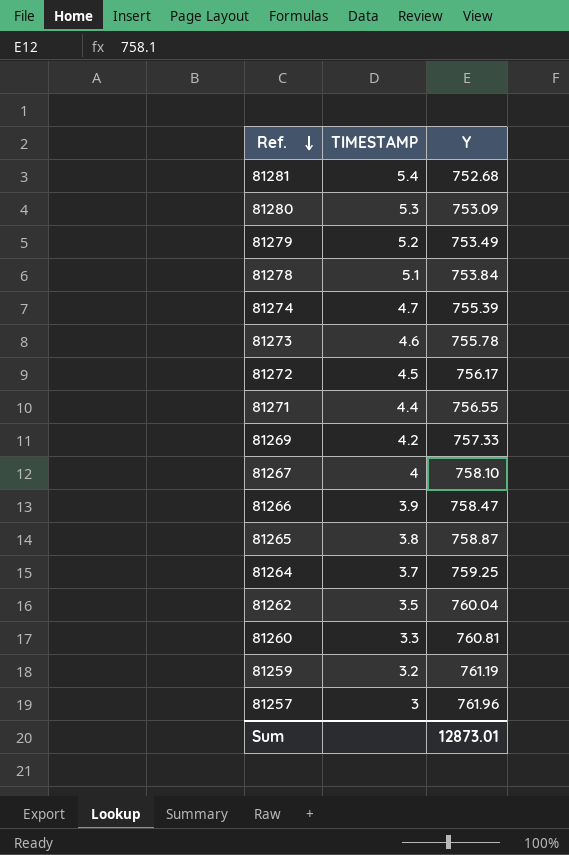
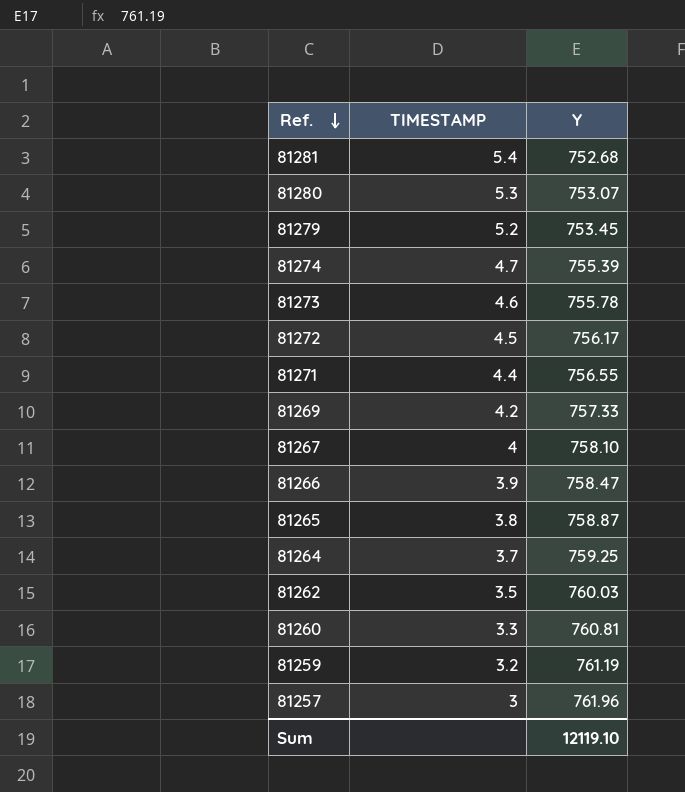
row 81278: 5.1 | 753.84 -> none
81280 | Y: 753.09 -> 753.07
81279 | Y: 753.49 -> 753.45
81262 | Y: 760.04 -> 760.03
Sum | Y: 12873.01 -> 12119.10

